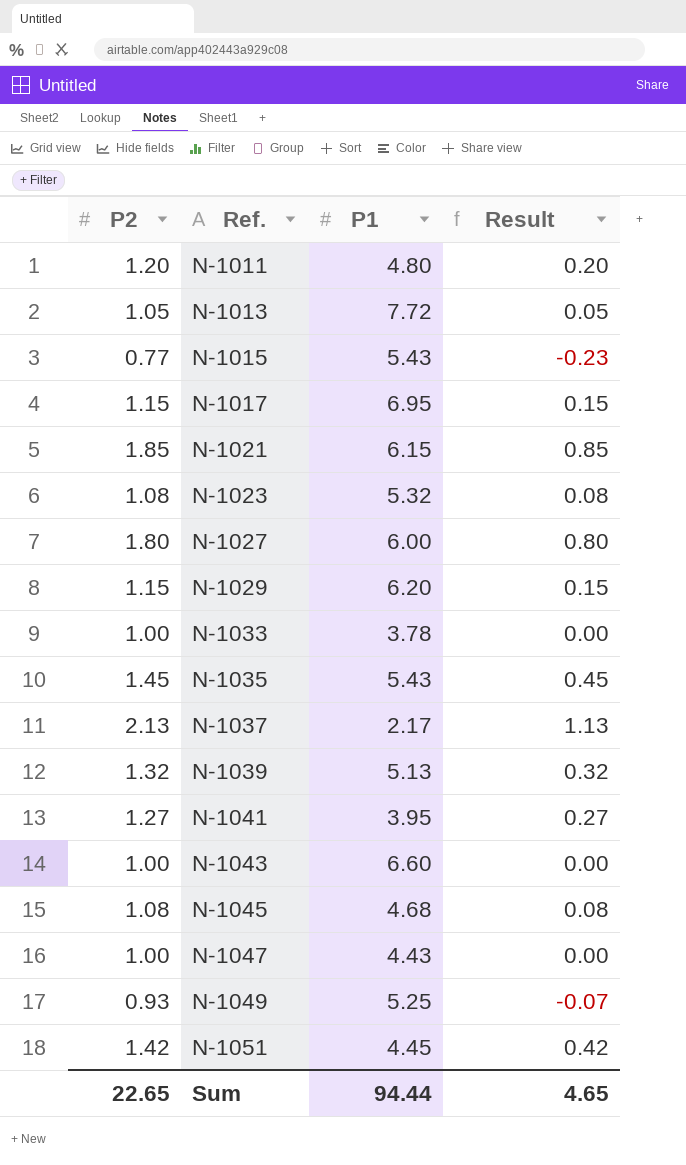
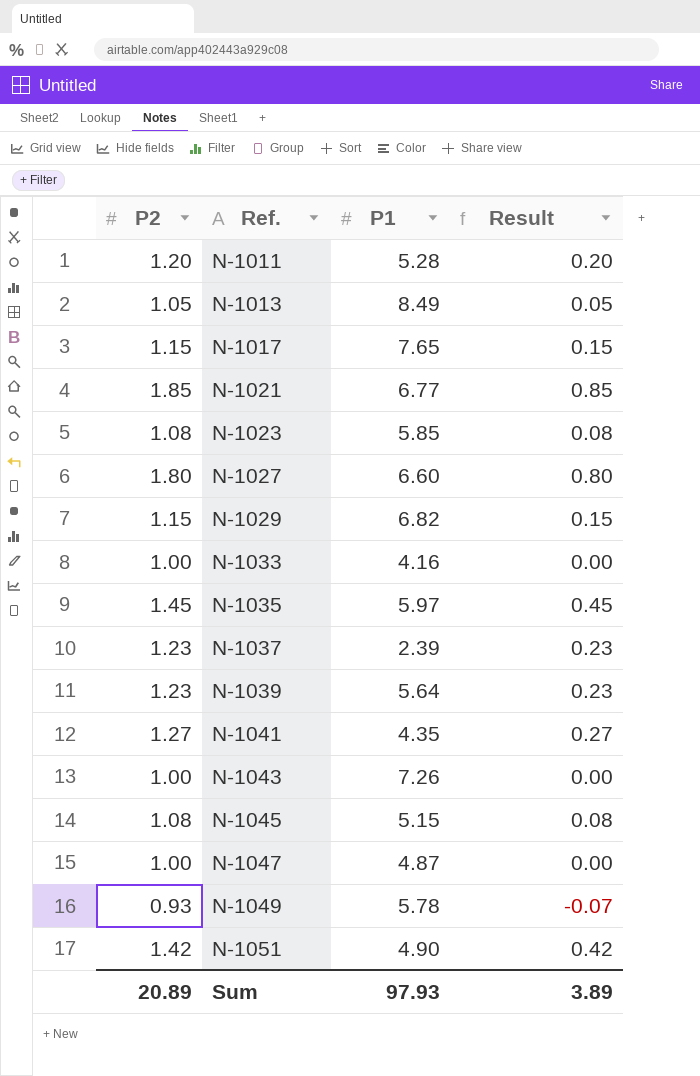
row N-1015: 0.77 | 5.43 | -0.23 -> none
N-1011 | P1: 4.80 -> 5.28
N-1013 | P1: 7.72 -> 8.49
N-1017 | P1: 6.95 -> 7.65
N-1021 | P1: 6.15 -> 6.77
N-1023 | P1: 5.32 -> 5.85
N-1027 | P1: 6.00 -> 6.60
N-1029 | P1: 6.20 -> 6.82
N-1033 | P1: 3.78 -> 4.16
N-1035 | P1: 5.43 -> 5.97
N-1037 | P2: 2.13 -> 1.23
N-1037 | P1: 2.17 -> 2.39
N-1037 | Result: 1.13 -> 0.23
N-1039 | P2: 1.32 -> 1.23
N-1039 | P1: 5.13 -> 5.64
N-1039 | Result: 0.32 -> 0.23
N-1041 | P1: 3.95 -> 4.35
N-1043 | P1: 6.60 -> 7.26
N-1045 | P1: 4.68 -> 5.15
N-1047 | P1: 4.43 -> 4.87
N-1049 | P1: 5.25 -> 5.78
N-1051 | P1: 4.45 -> 4.90
Sum | P2: 22.65 -> 20.89
Sum | P1: 94.44 -> 97.93
Sum | Result: 4.65 -> 3.89

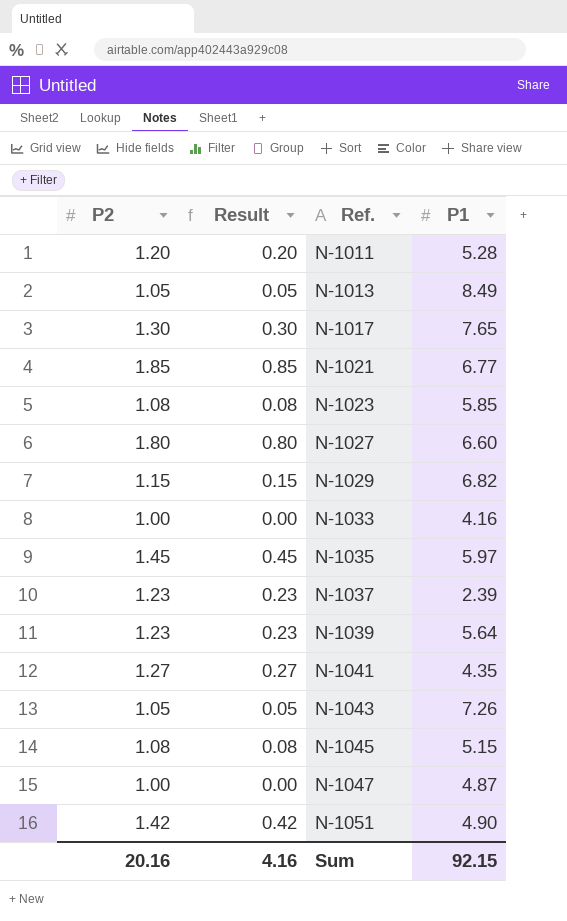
column Result | position: 4 -> 2
row N-1049: 0.93 | 5.78 | -0.07 -> none
N-1017 | P2: 1.15 -> 1.30
N-1017 | Result: 0.15 -> 0.30
N-1043 | P2: 1.00 -> 1.05
N-1043 | Result: 0.00 -> 0.05
Sum | P2: 20.89 -> 20.16
Sum | Result: 3.89 -> 4.16
Sum | P1: 97.93 -> 92.15

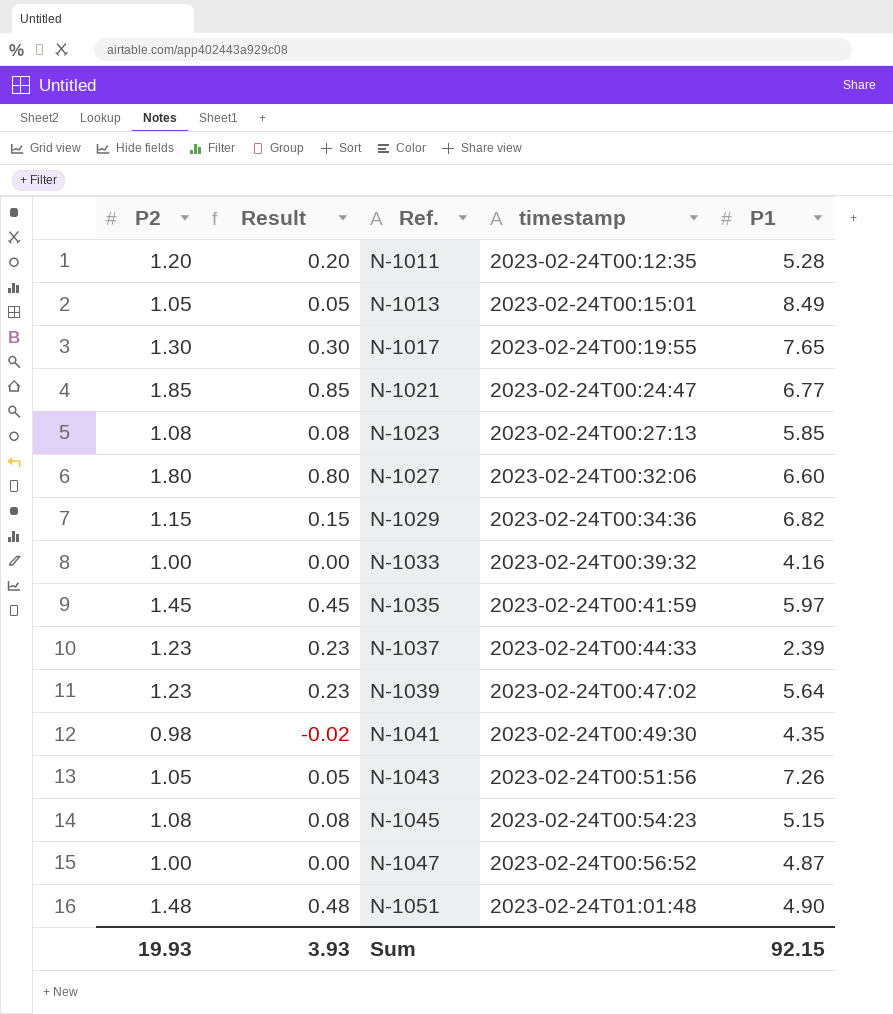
column timestamp | position: none -> 4
N-1041 | P2: 1.27 -> 0.98
N-1041 | Result: 0.27 -> -0.02
N-1051 | P2: 1.42 -> 1.48
N-1051 | Result: 0.42 -> 0.48
Sum | P2: 20.16 -> 19.93
Sum | Result: 4.16 -> 3.93

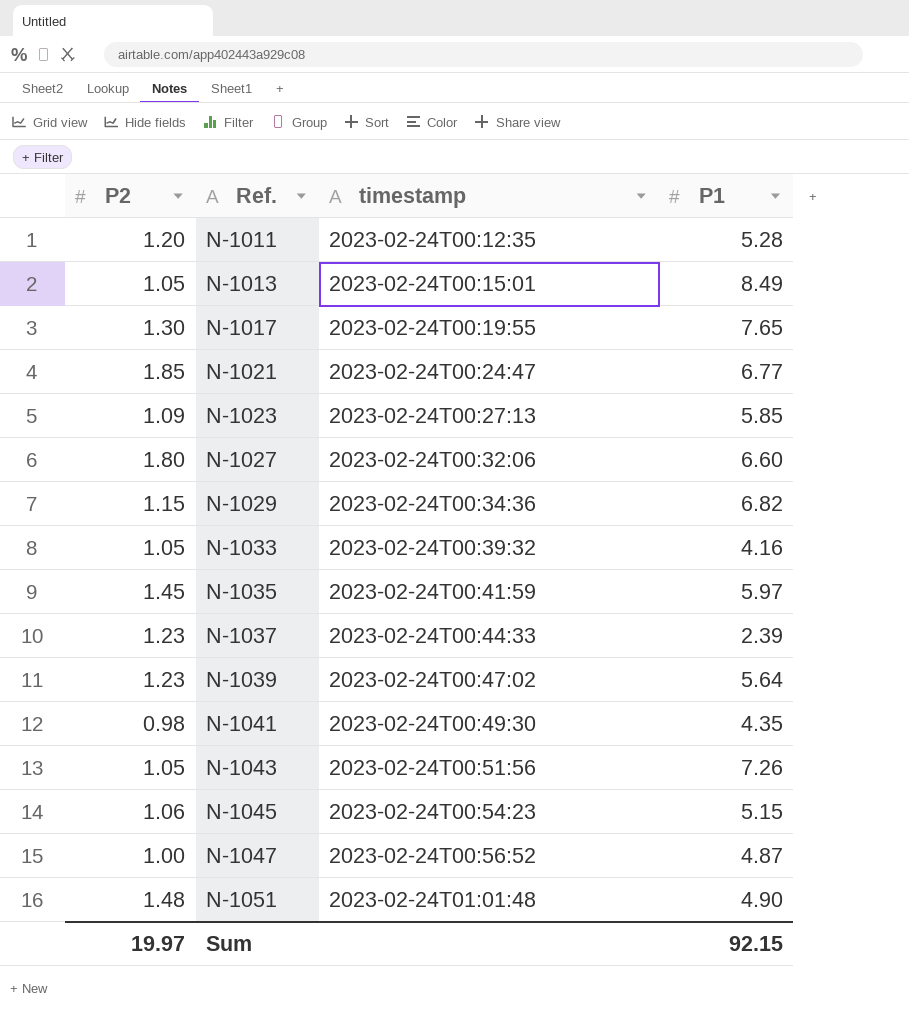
column Result | formula: [P2] - 1 -> none
N-1023 | P2: 1.08 -> 1.09
N-1033 | P2: 1.00 -> 1.05
N-1045 | P2: 1.08 -> 1.06
Sum | P2: 19.93 -> 19.97

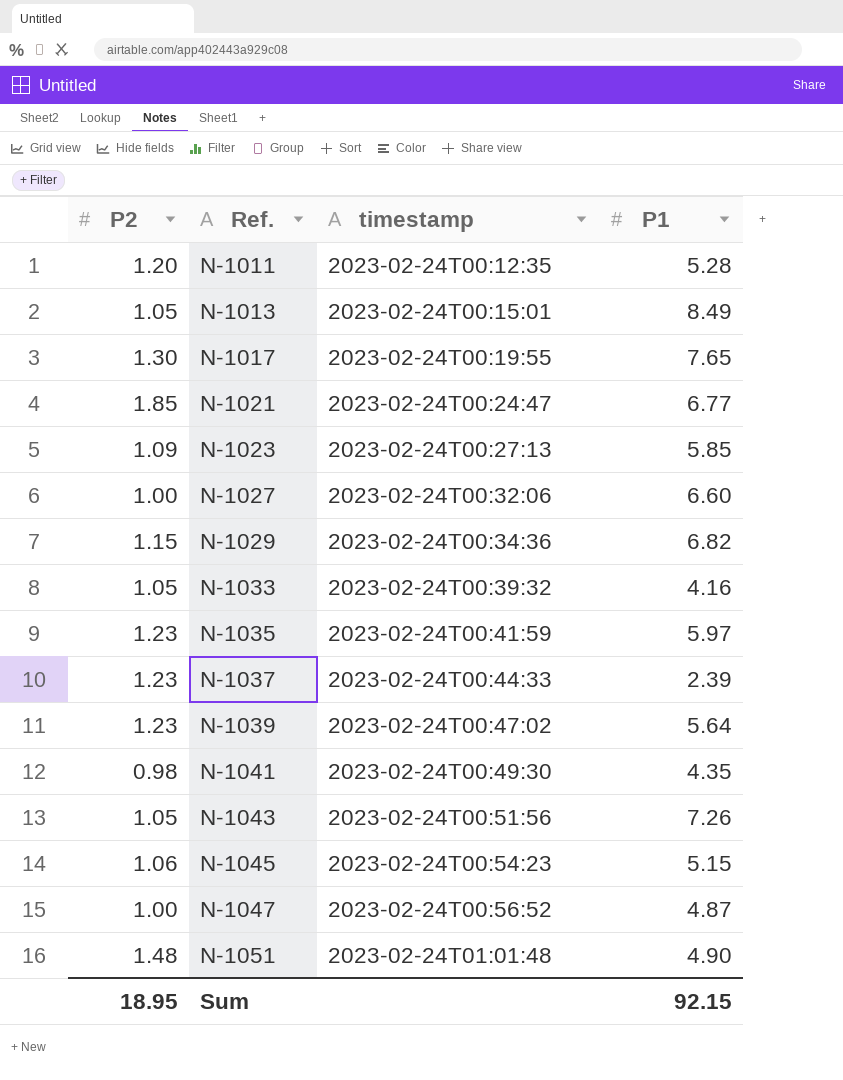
N-1027 | P2: 1.80 -> 1.00
N-1035 | P2: 1.45 -> 1.23
Sum | P2: 19.97 -> 18.95

